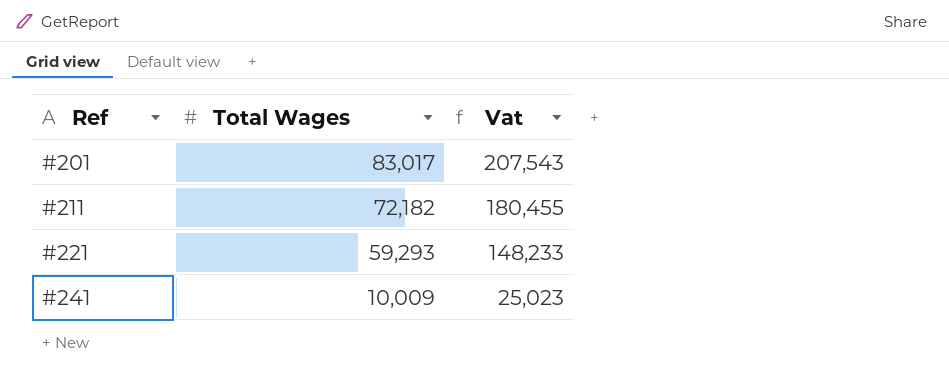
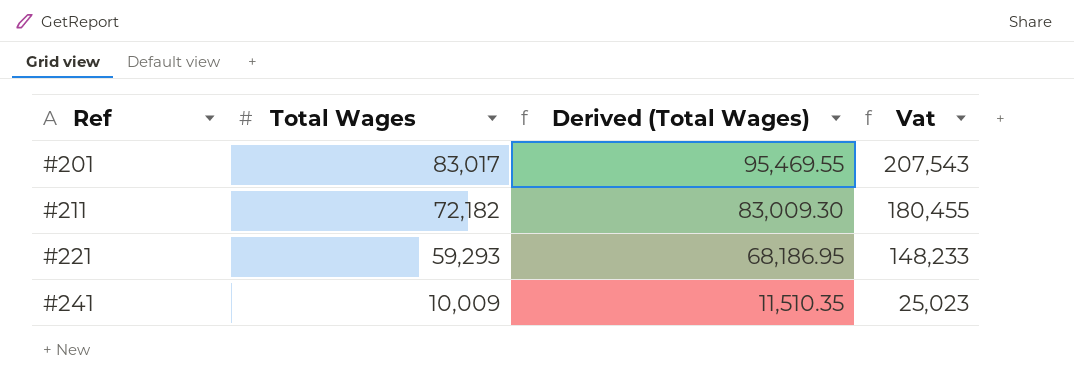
column Derived (Total Wages) | formula: none -> [Total Wages] * 1.15

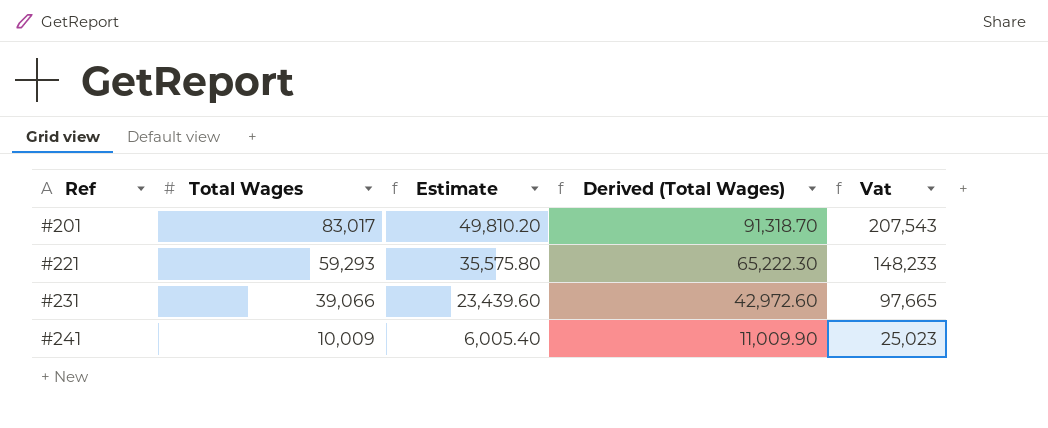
column Estimate | formula: none -> [Total Wages] * 0.6
column Derived (Total Wages) | formula: [Total Wages] * 1.15 -> [Total Wages] * 1.1
row #211: 72,182 | 83,009.30 | 180,455 -> none
row #231: none -> 39,066 | 23,439.60 | 42,972.60 | 97,665

